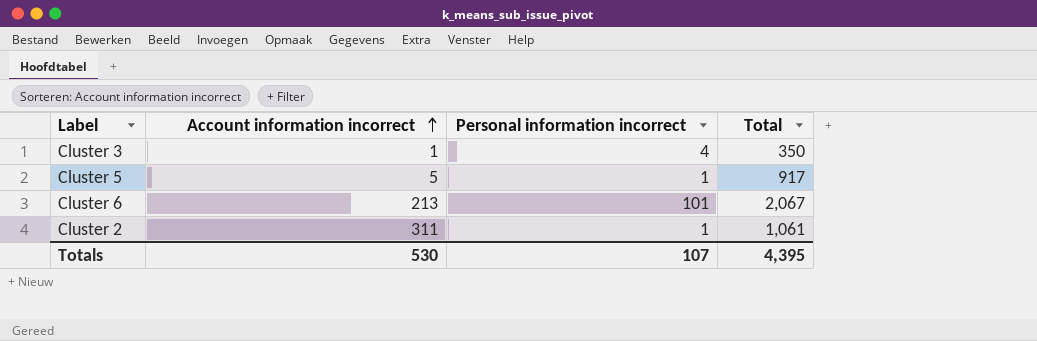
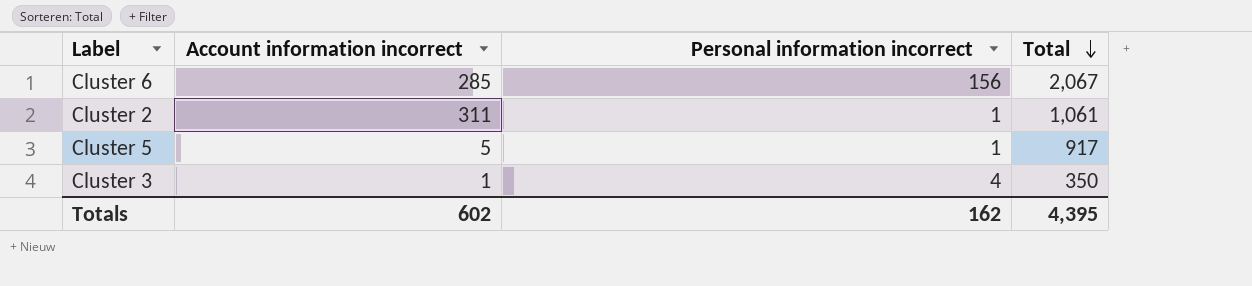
row order: Account information incorrect ascending -> Total descending
Cluster 6 | Account information incorrect: 213 -> 285
Cluster 6 | Personal information incorrect: 101 -> 156
Totals | Account information incorrect: 530 -> 602
Totals | Personal information incorrect: 107 -> 162

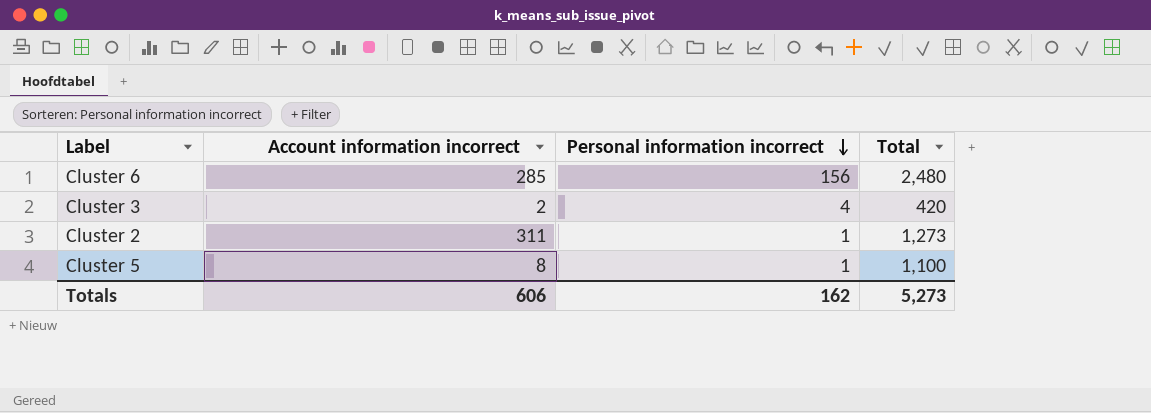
row order: Total descending -> Personal information incorrect descending
Cluster 6 | Total: 2,067 -> 2,480
Cluster 3 | Account information incorrect: 1 -> 2
Cluster 3 | Total: 350 -> 420
Cluster 2 | Total: 1,061 -> 1,273
Cluster 5 | Account information incorrect: 5 -> 8
Cluster 5 | Total: 917 -> 1,100
Totals | Account information incorrect: 602 -> 606
Totals | Total: 4,395 -> 5,273

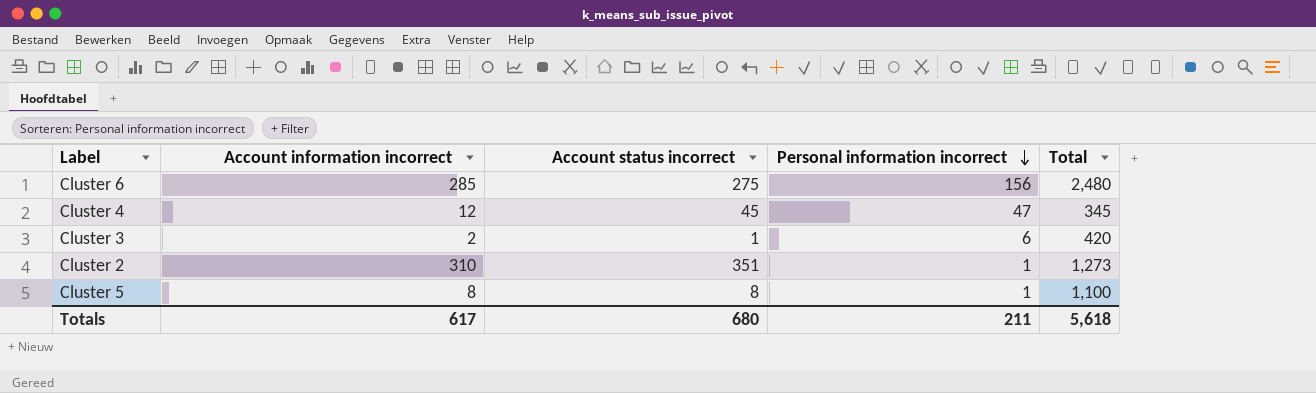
column Account status incorrect | position: none -> 3
row Cluster 4: none -> 12 | 45 | 47 | 345
Cluster 3 | Personal information incorrect: 4 -> 6
Cluster 2 | Account information incorrect: 311 -> 310
Totals | Account information incorrect: 606 -> 617
Totals | Personal information incorrect: 162 -> 211
Totals | Total: 5,273 -> 5,618

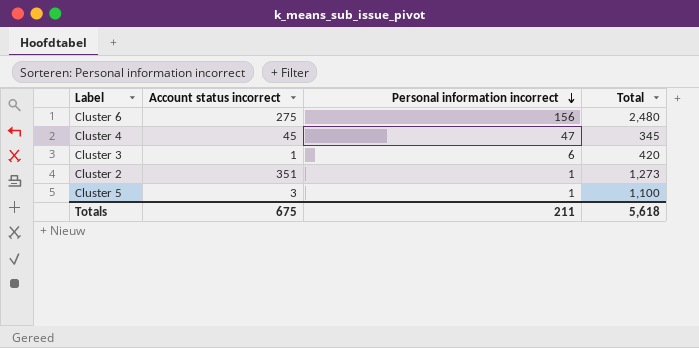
column Account information incorrect | position: 2 -> none
Cluster 5 | Account status incorrect: 8 -> 3
Totals | Account status incorrect: 680 -> 675

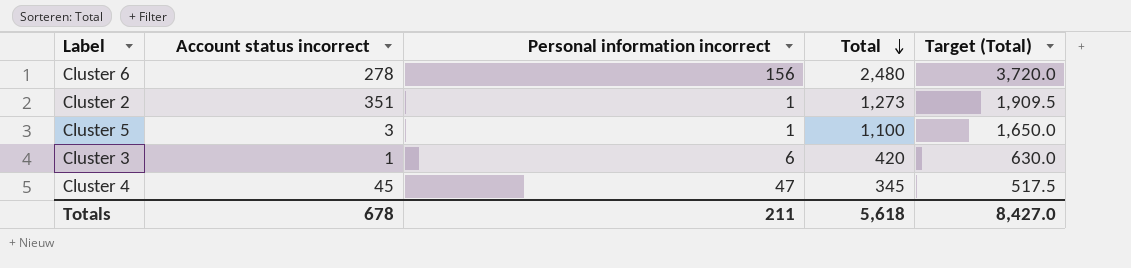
row order: Personal information incorrect descending -> Total descending
column Target (Total) | formula: none -> [Total] * 1.5
Cluster 6 | Account status incorrect: 275 -> 278
Totals | Account status incorrect: 675 -> 678

